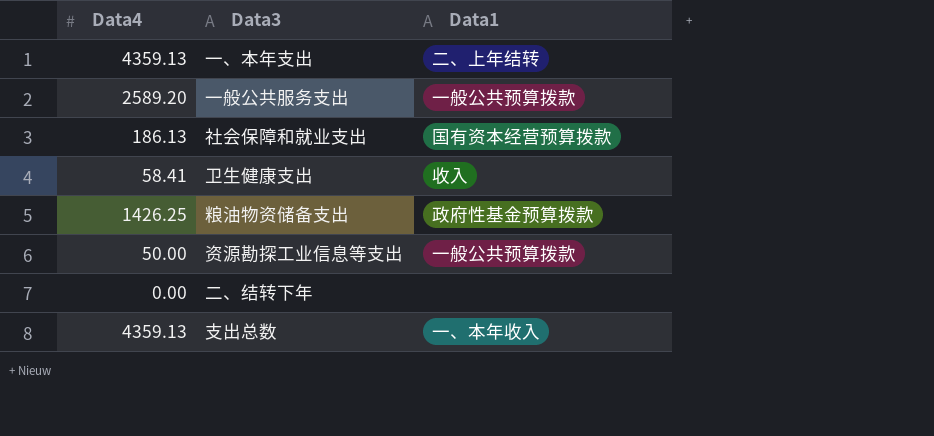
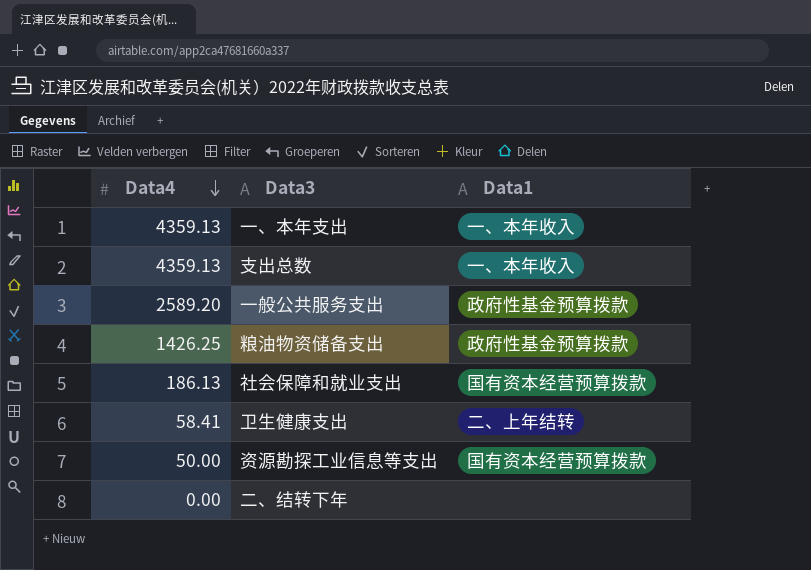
row order: none -> Data4 descending
一、本年支出 | Data1: 二、上年结转 -> 一、本年收入
一般公共服务支出 | Data1: 一般公共预算拨款 -> 政府性基金预算拨款
卫生健康支出 | Data1: 收入 -> 二、上年结转
资源勘探工业信息等支出 | Data1: 一般公共预算拨款 -> 国有资本经营预算拨款

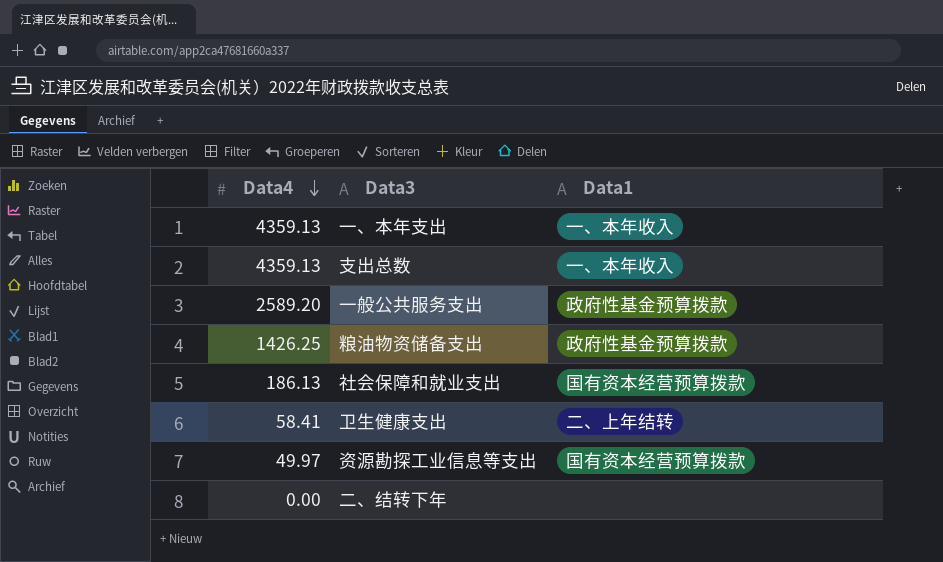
资源勘探工业信息等支出 | Data4: 50.00 -> 49.97

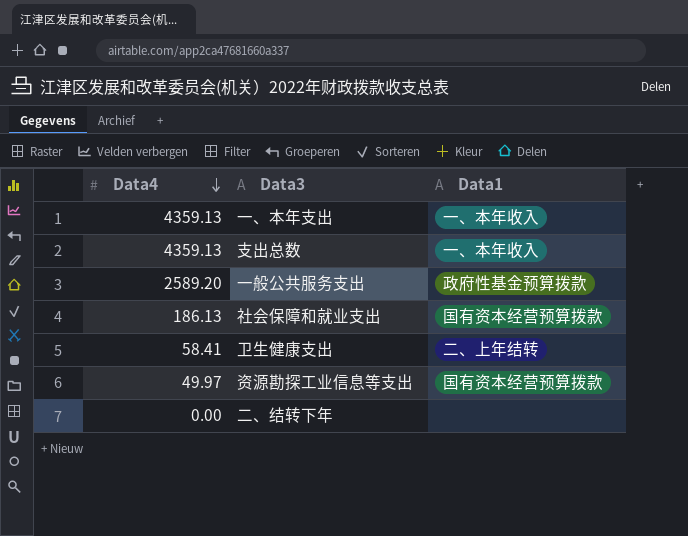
row 粮油物资储备支出: 1426.25 | 政府性基金预算拨款 -> none

